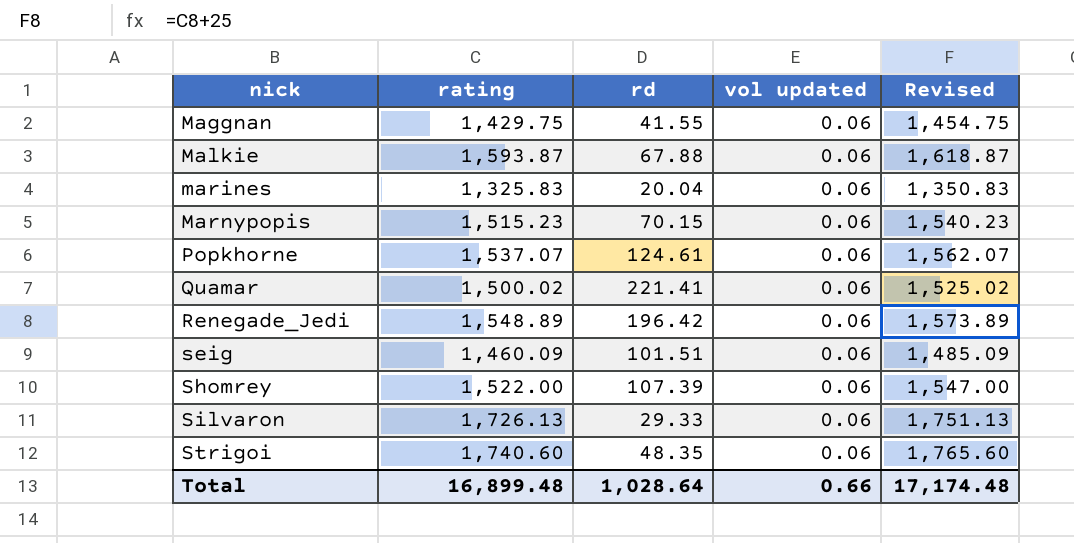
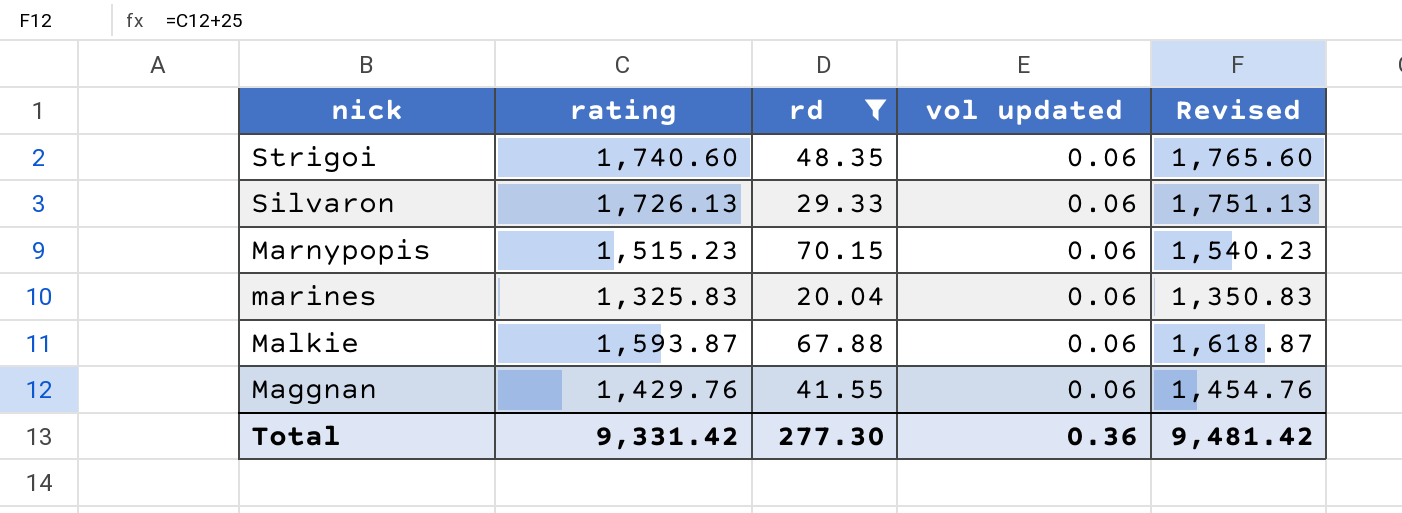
filter: none -> rd <= 70.15
row order: nick ascending -> nick descending
Maggnan | rating: 1,429.75 -> 1,429.76
Maggnan | Revised: 1,454.75 -> 1,454.76
Total | rating: 16,899.48 -> 9,331.42
Total | rd: 1,028.64 -> 277.30
Total | vol updated: 0.66 -> 0.36
Total | Revised: 17,174.48 -> 9,481.42

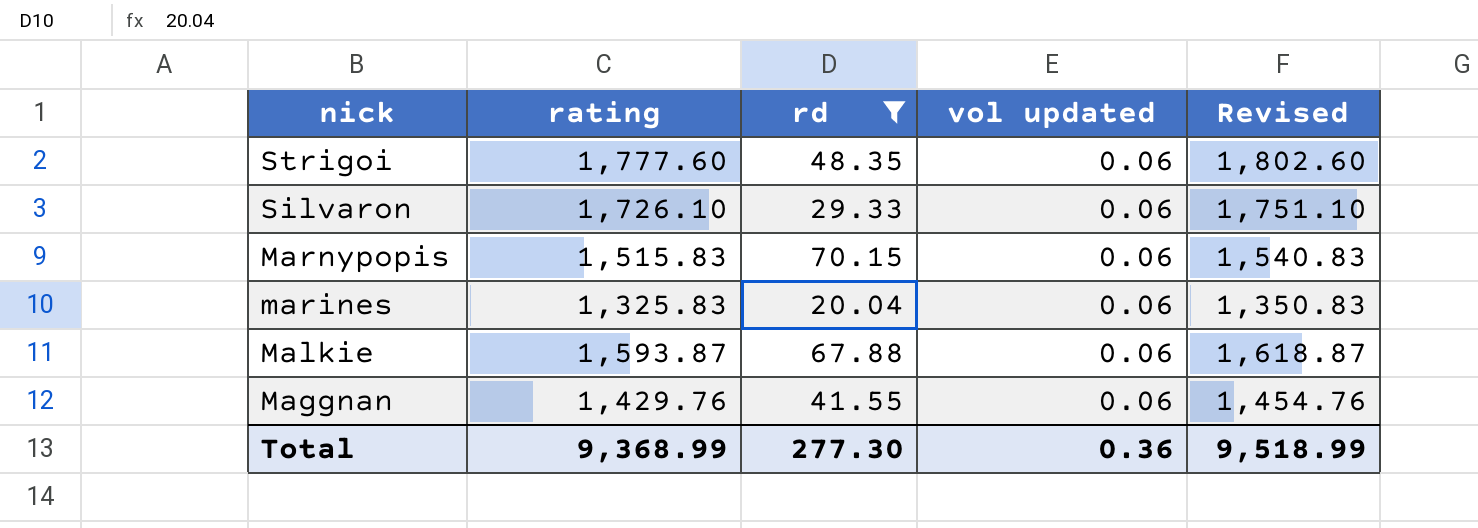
Strigoi | rating: 1,740.60 -> 1,777.60
Strigoi | Revised: 1,765.60 -> 1,802.60
Silvaron | rating: 1,726.13 -> 1,726.10
Silvaron | Revised: 1,751.13 -> 1,751.10
Marnypopis | rating: 1,515.23 -> 1,515.83
Marnypopis | Revised: 1,540.23 -> 1,540.83
Total | rating: 9,331.42 -> 9,368.99
Total | Revised: 9,481.42 -> 9,518.99

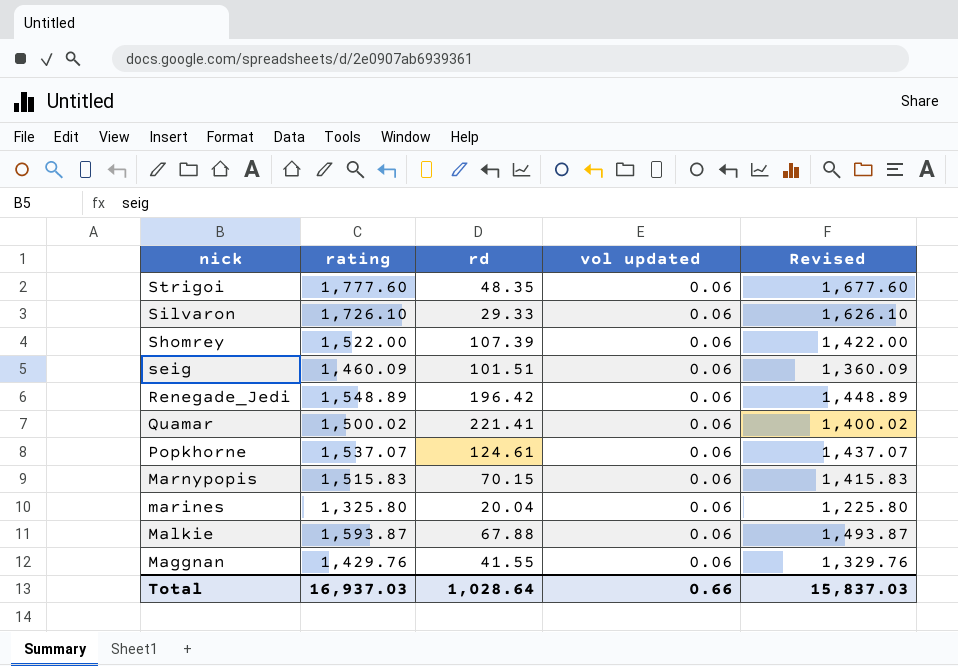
filter: rd <= 70.15 -> none
column Revised | formula: [rating] + 25 -> [rating] - 100
marines | rating: 1,325.83 -> 1,325.80
Total | rating: 9,368.99 -> 16,937.03
Total | rd: 277.30 -> 1,028.64
Total | vol updated: 0.36 -> 0.66
Total | Revised: 9,518.99 -> 15,837.03

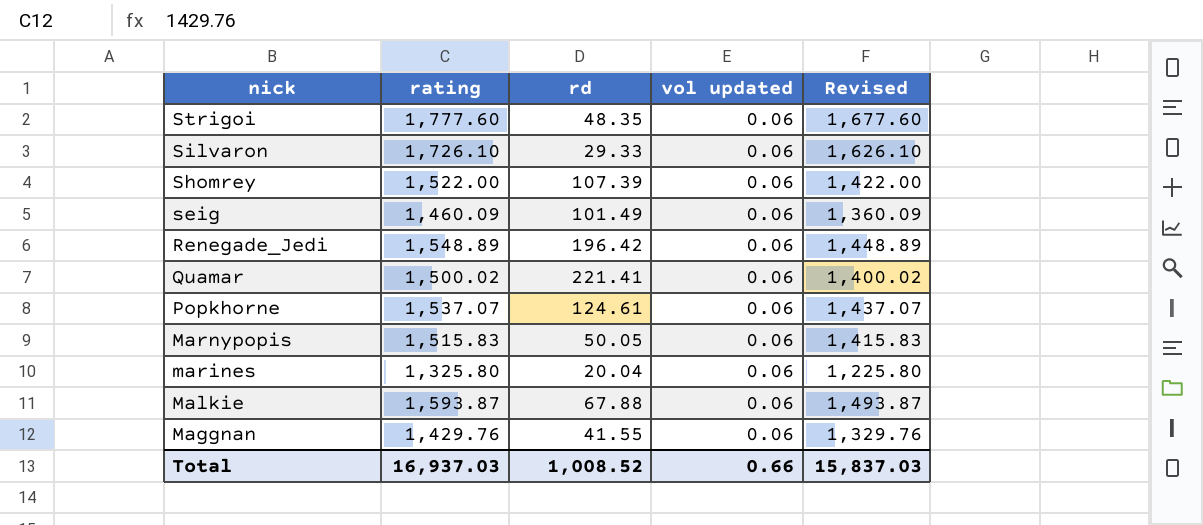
seig | rd: 101.51 -> 101.49
Marnypopis | rd: 70.15 -> 50.05
Total | rd: 1,028.64 -> 1,008.52

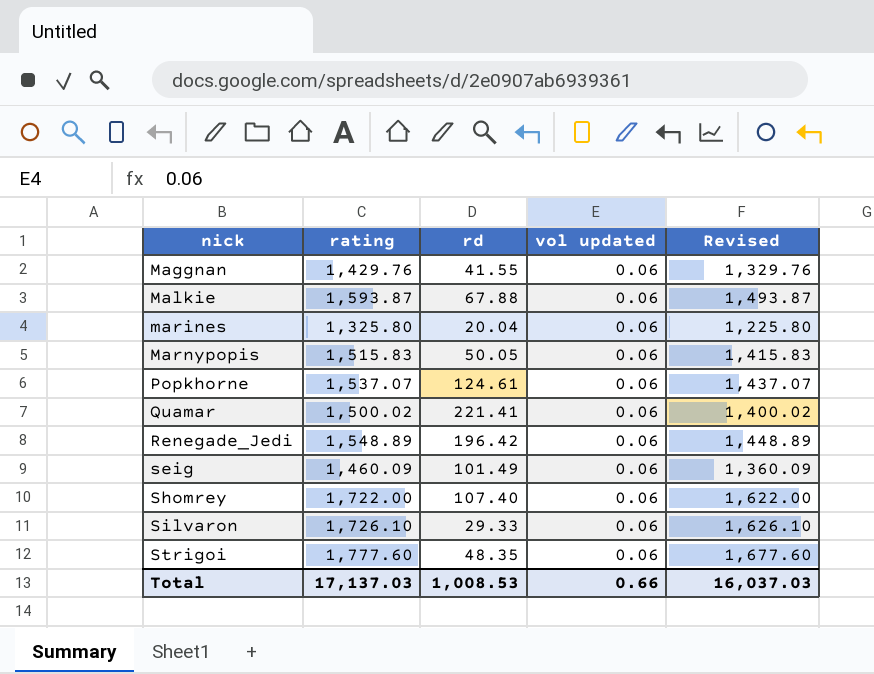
row order: nick descending -> nick ascending
Shomrey | rating: 1,522.00 -> 1,722.00
Shomrey | rd: 107.39 -> 107.40
Shomrey | Revised: 1,422.00 -> 1,622.00
Total | rating: 16,937.03 -> 17,137.03
Total | rd: 1,008.52 -> 1,008.53
Total | Revised: 15,837.03 -> 16,037.03

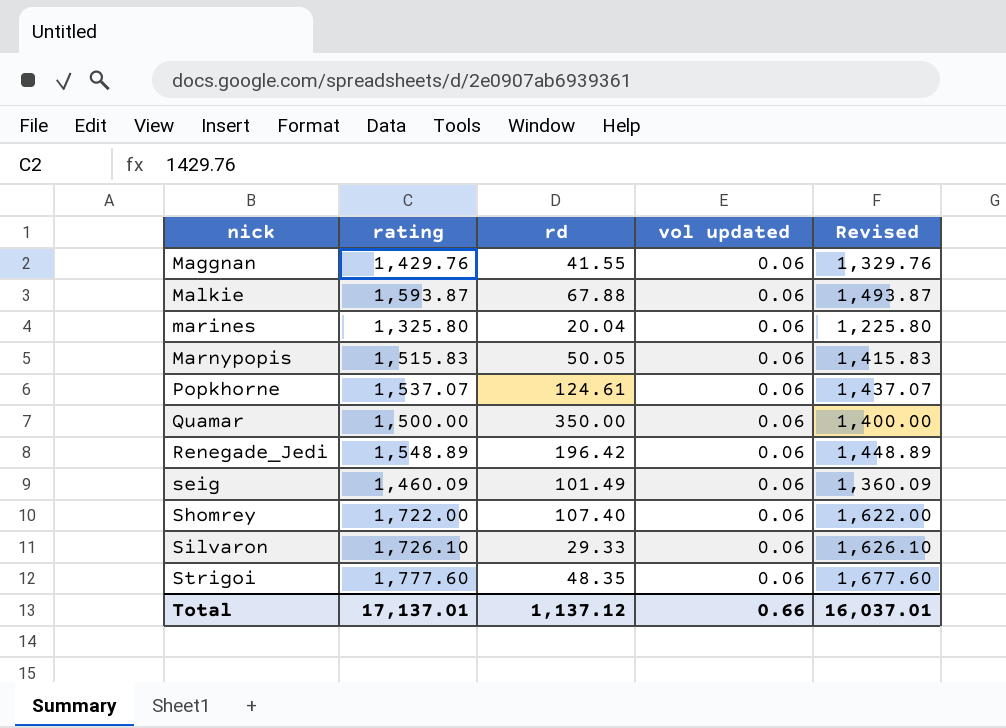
Quamar | rating: 1,500.02 -> 1,500.00
Quamar | rd: 221.41 -> 350.00
Quamar | Revised: 1,400.02 -> 1,400.00
Total | rating: 17,137.03 -> 17,137.01
Total | rd: 1,008.53 -> 1,137.12
Total | Revised: 16,037.03 -> 16,037.01

